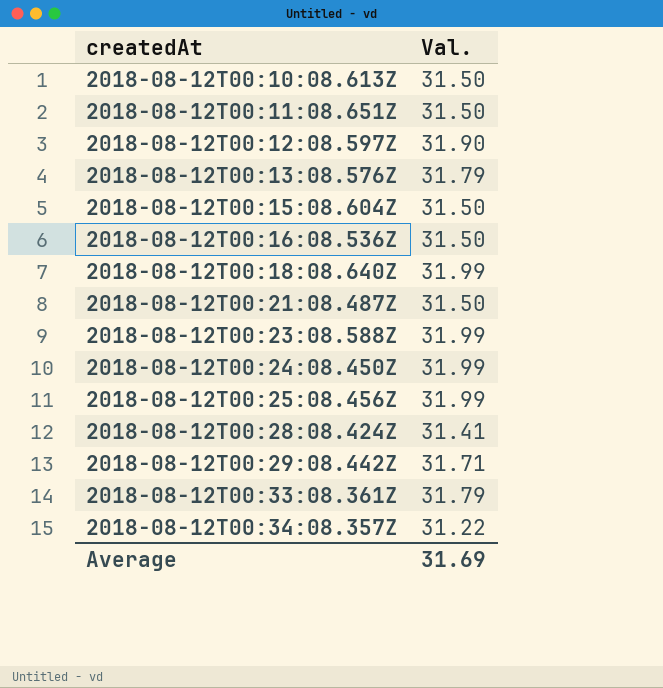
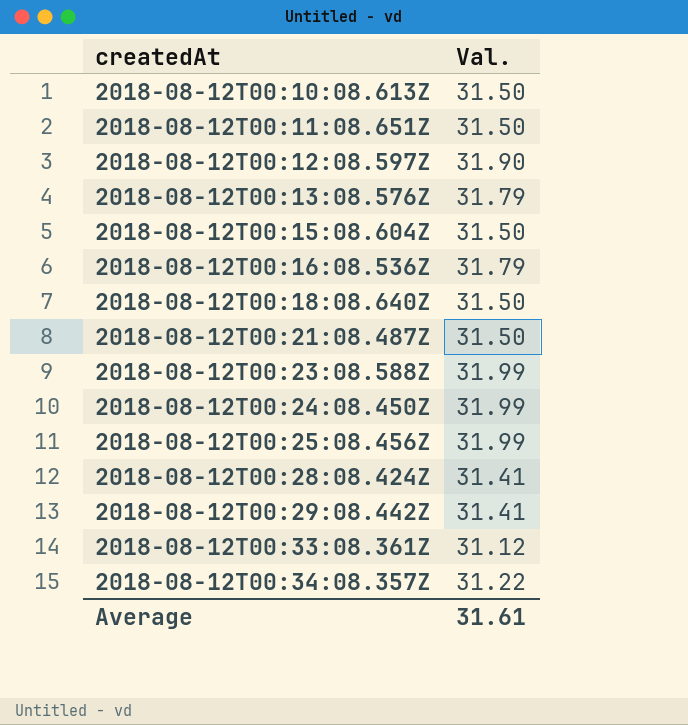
2018-08-12T00:16:08.536Z | Val.: 31.50 -> 31.79
2018-08-12T00:18:08.640Z | Val.: 31.99 -> 31.50
2018-08-12T00:29:08.442Z | Val.: 31.71 -> 31.41
2018-08-12T00:33:08.361Z | Val.: 31.79 -> 31.12
Average | Val.: 31.69 -> 31.61

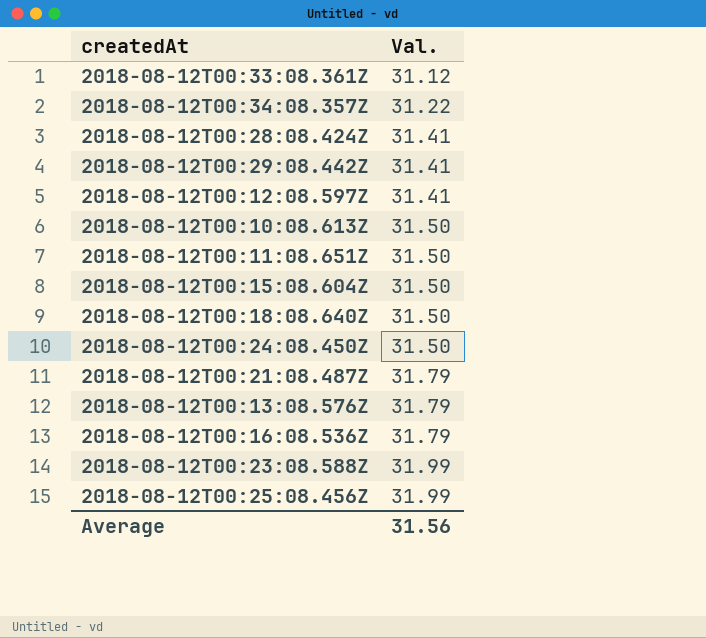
row order: createdAt ascending -> Val. ascending
2018-08-12T00:12:08.597Z | Val.: 31.90 -> 31.41
2018-08-12T00:24:08.450Z | Val.: 31.99 -> 31.50
2018-08-12T00:21:08.487Z | Val.: 31.50 -> 31.79
Average | Val.: 31.61 -> 31.56

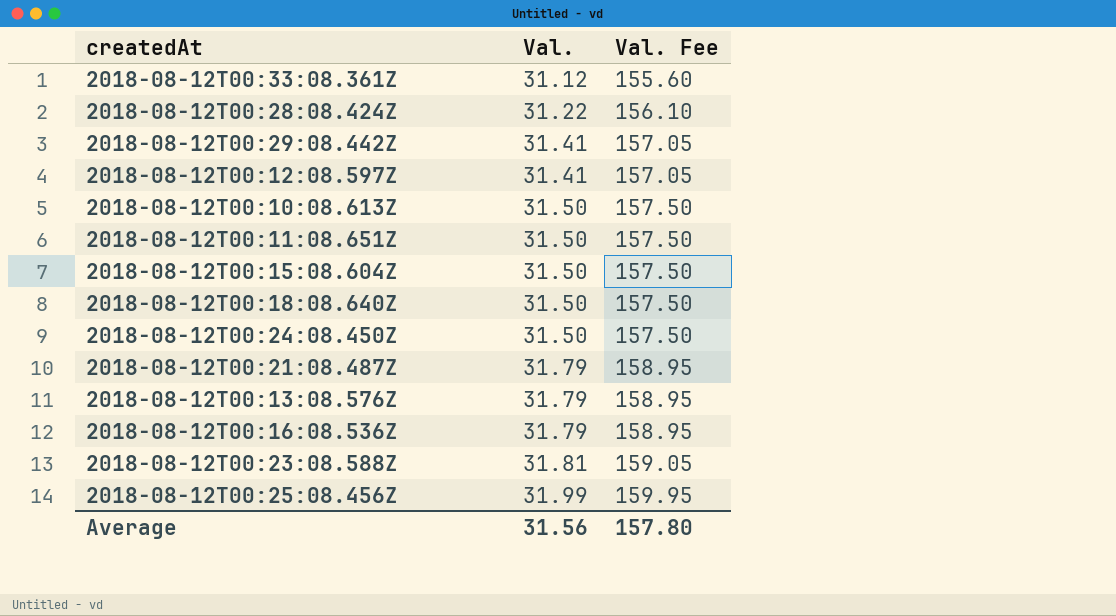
column Val. Fee | formula: none -> [Val.] * 5
row 2018-08-12T00:34:08.357Z: 31.22 -> none
2018-08-12T00:28:08.424Z | Val.: 31.41 -> 31.22
2018-08-12T00:23:08.588Z | Val.: 31.99 -> 31.81

